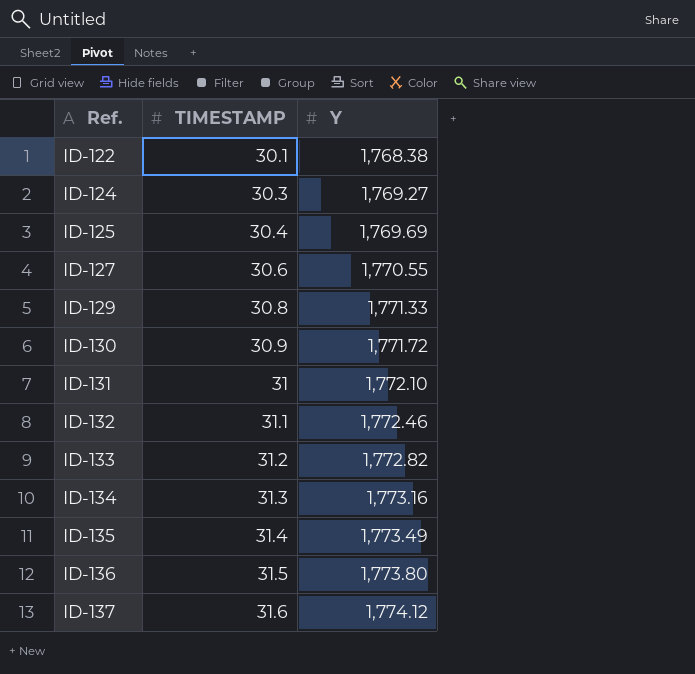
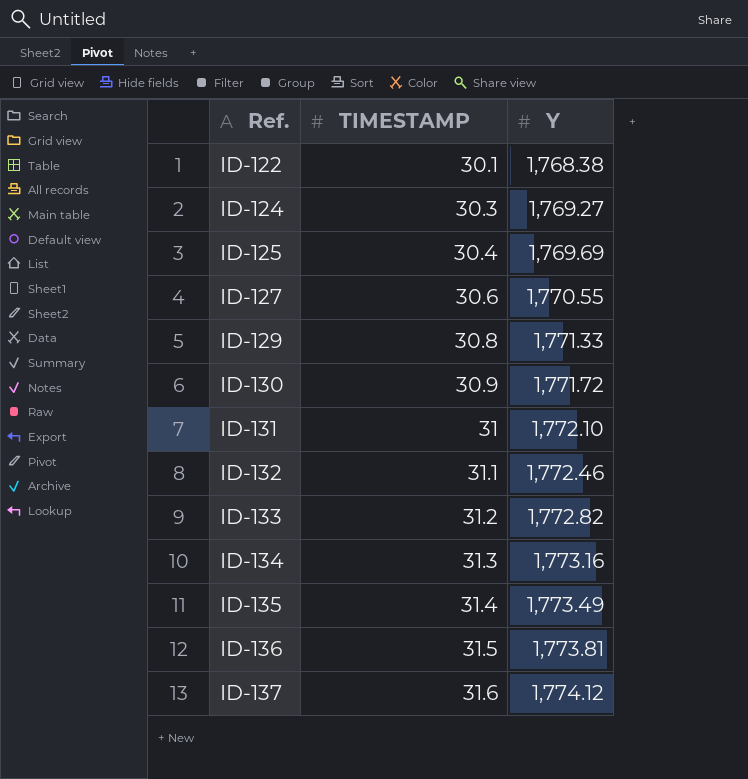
ID-136 | Y: 1,773.80 -> 1,773.81

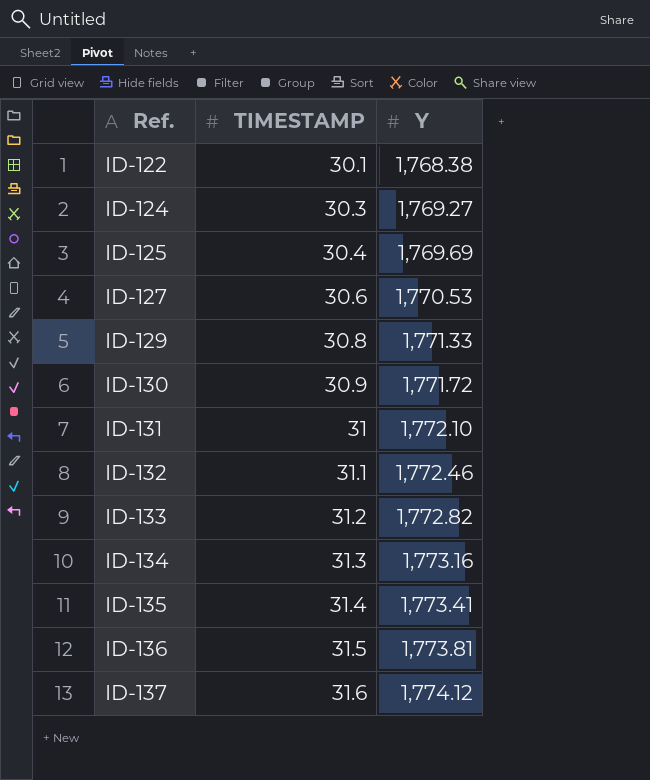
ID-127 | Y: 1,770.55 -> 1,770.53
ID-135 | Y: 1,773.49 -> 1,773.41

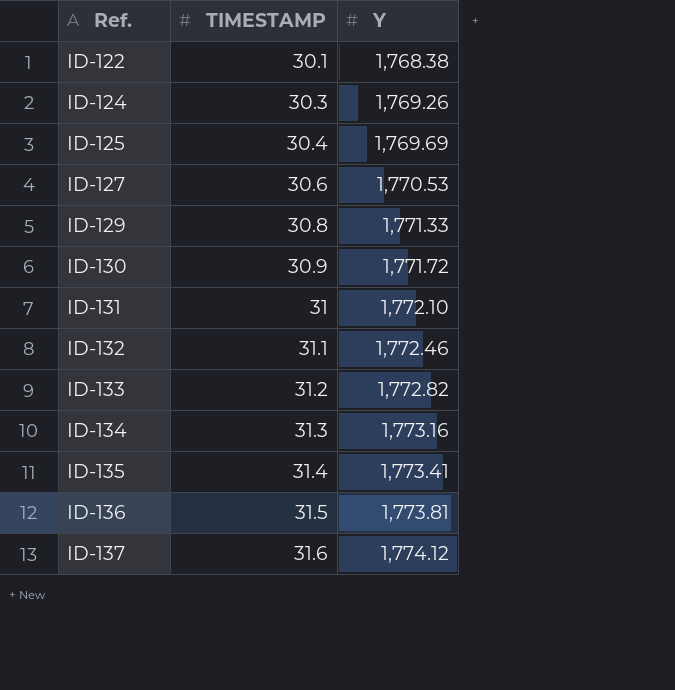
ID-124 | Y: 1,769.27 -> 1,769.26

